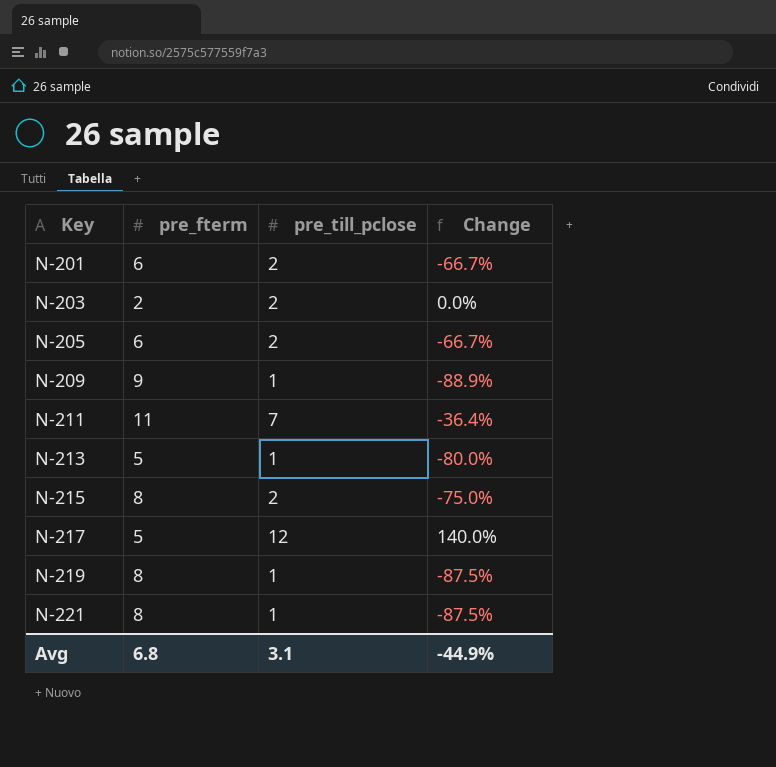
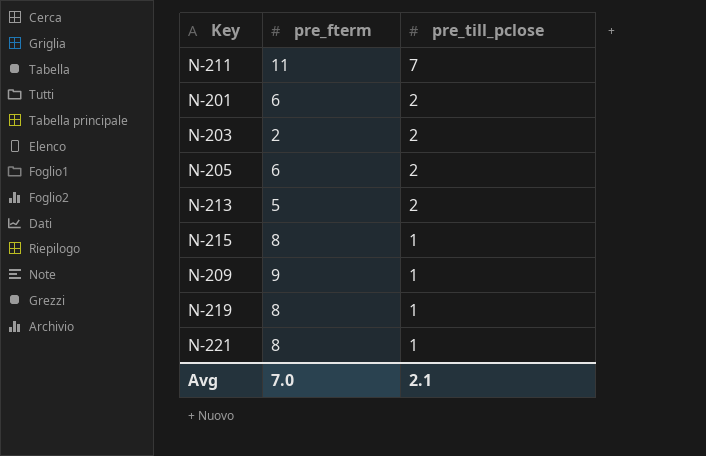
row order: Key ascending -> pre_till_pclose descending
column Change | formula: ([pre_till_pclose] - [pre_fterm]) / [pre_fterm] -> none
row N-217: 5 | 12 | 140.0% -> none
N-213 | pre_till_pclose: 1 -> 2
N-215 | pre_till_pclose: 2 -> 1
Avg | pre_fterm: 6.8 -> 7.0
Avg | pre_till_pclose: 3.1 -> 2.1

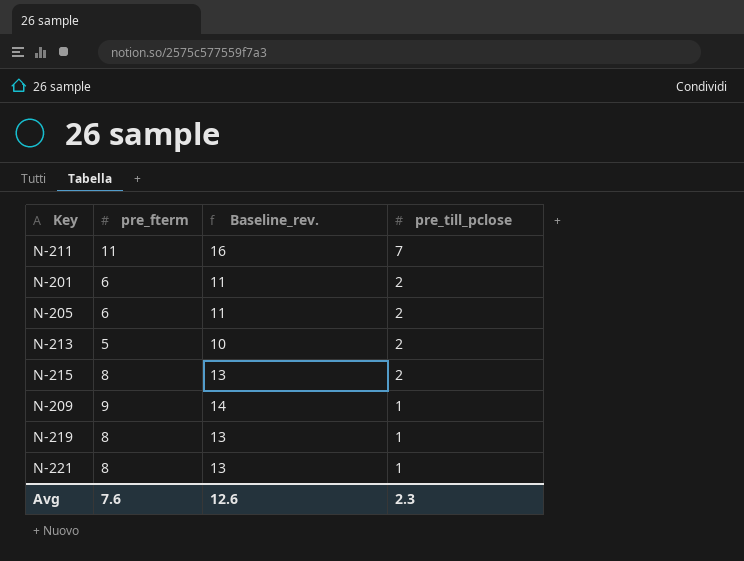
column Baseline_rev. | formula: none -> [pre_fterm] + 5
row N-203: 2 | 2 -> none
N-215 | pre_till_pclose: 1 -> 2
Avg | pre_fterm: 7.0 -> 7.6
Avg | pre_till_pclose: 2.1 -> 2.3

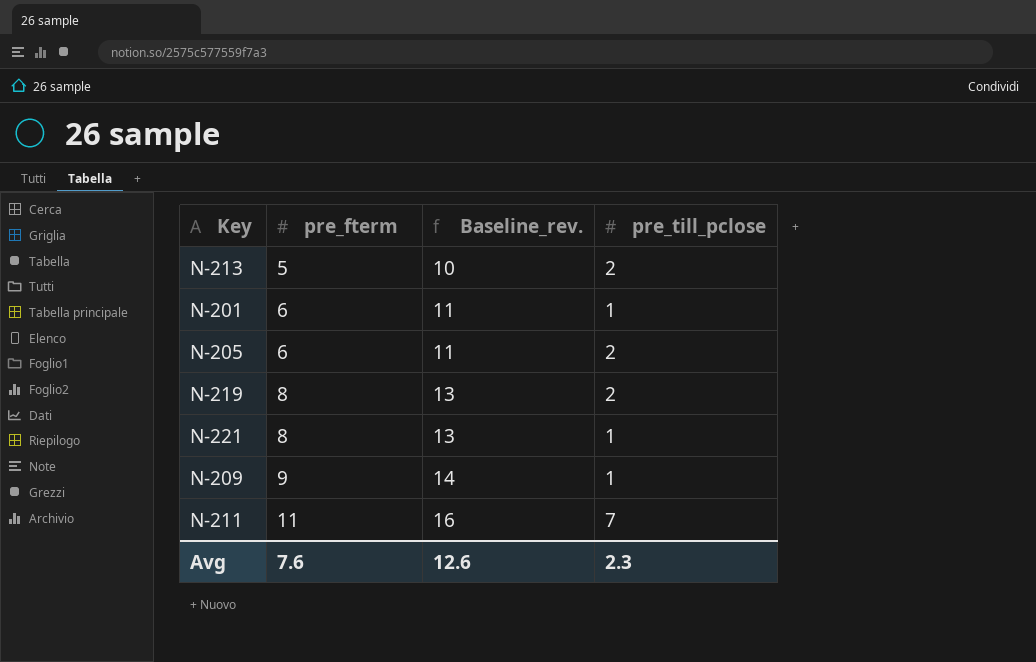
row order: pre_till_pclose descending -> pre_fterm ascending
row N-215: 8 | 13 | 2 -> none
N-201 | pre_till_pclose: 2 -> 1
N-219 | pre_till_pclose: 1 -> 2

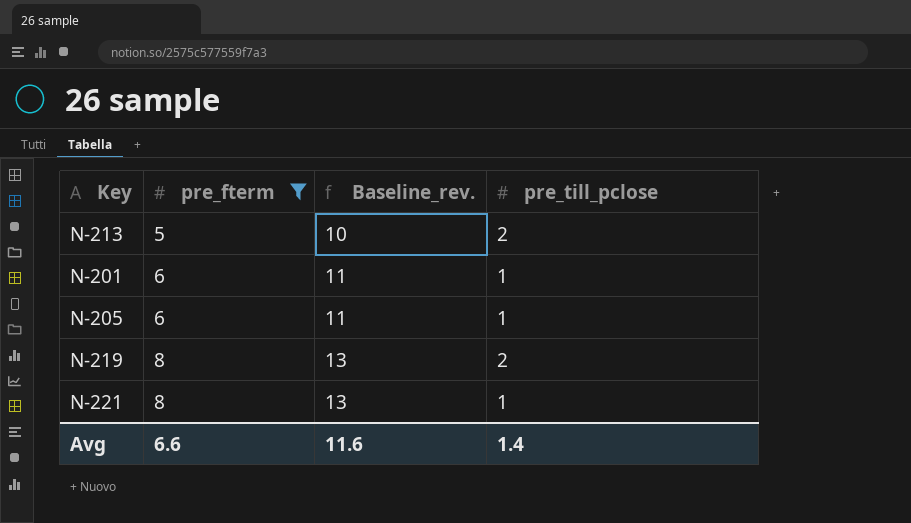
filter: none -> pre_fterm <= 8
N-205 | pre_till_pclose: 2 -> 1
Avg | pre_fterm: 7.6 -> 6.6
Avg | Baseline_rev.: 12.6 -> 11.6
Avg | pre_till_pclose: 2.3 -> 1.4

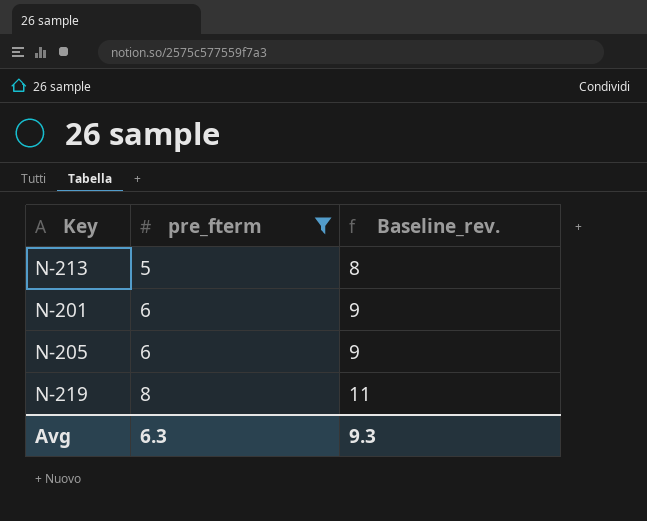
column pre_till_pclose | position: 4 -> none
column Baseline_rev. | formula: [pre_fterm] + 5 -> [pre_fterm] + 3
row N-221: 8 | 13 | 1 -> none
Avg | pre_fterm: 6.6 -> 6.3
Avg | Baseline_rev.: 11.6 -> 9.3

